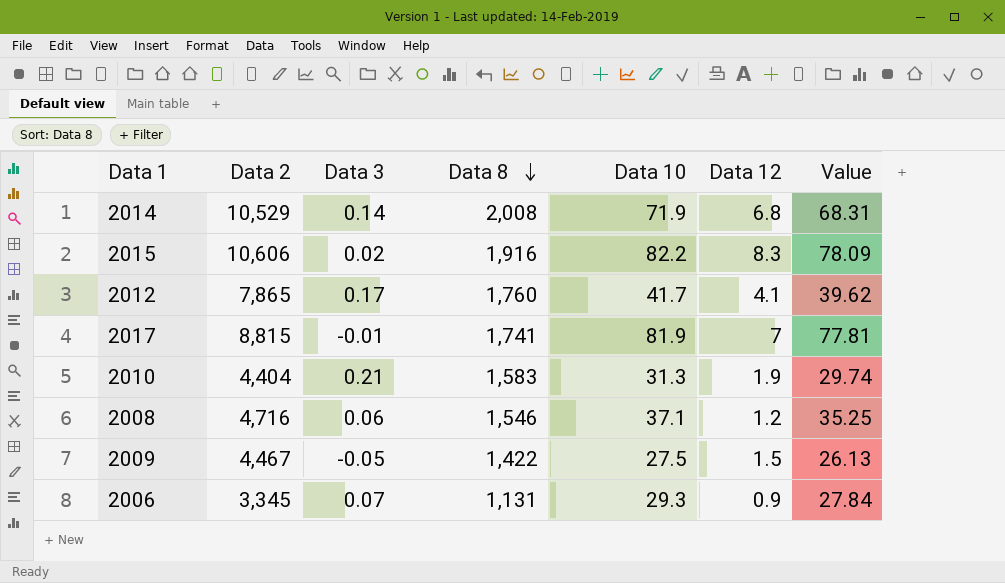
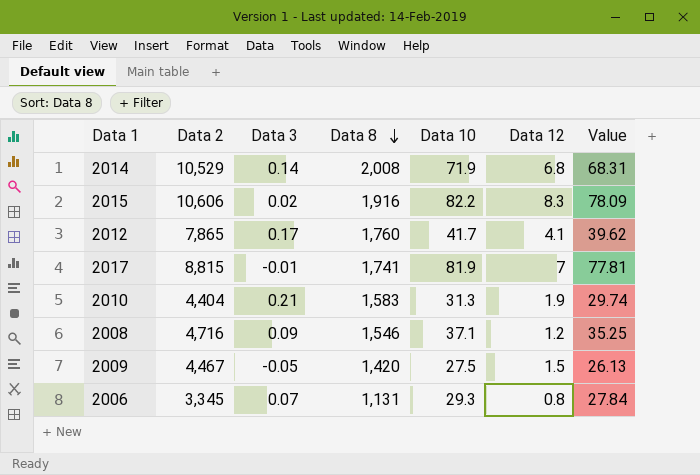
2008 | Data 3: 0.06 -> 0.09
2009 | Data 8: 1,422 -> 1,420
2006 | Data 12: 0.9 -> 0.8

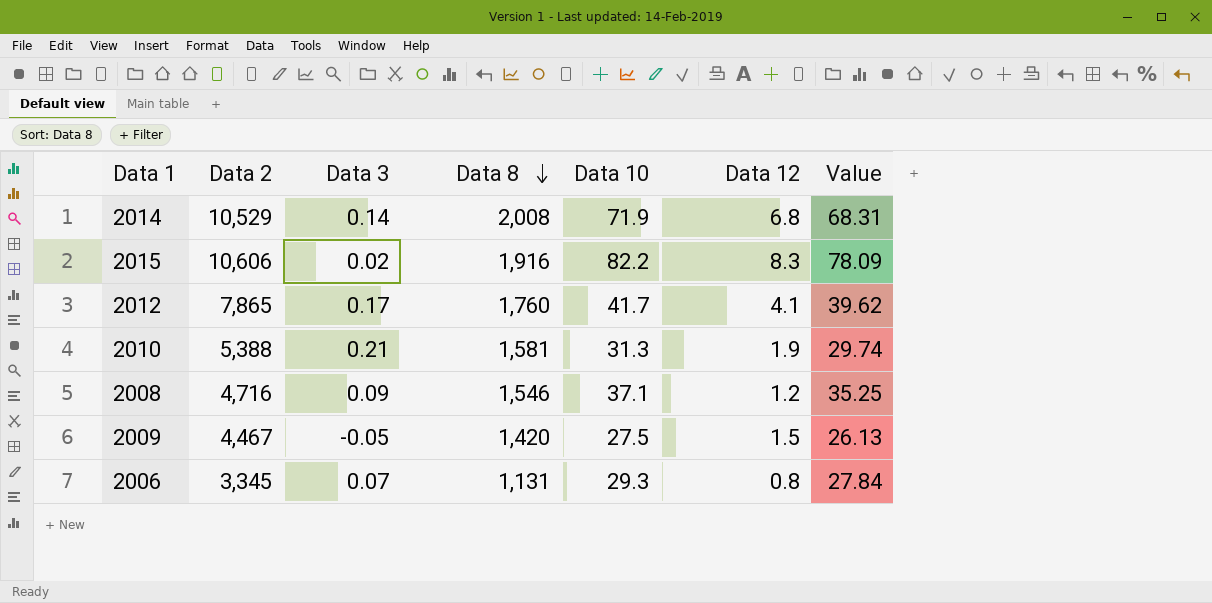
row 2017: 8,815 | -0.01 | 1,741 | 81.9 | 7 | 77.81 -> none
2010 | Data 2: 4,404 -> 5,388
2010 | Data 8: 1,583 -> 1,581

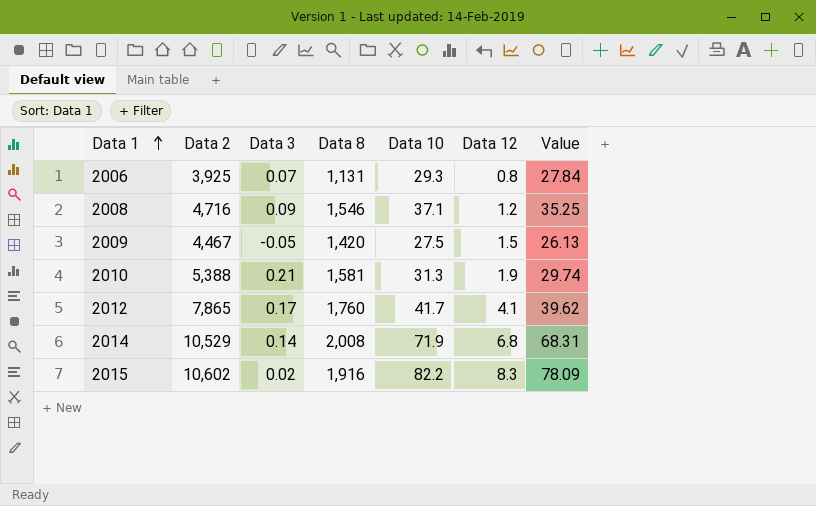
row order: Data 8 descending -> Data 1 ascending
2006 | Data 2: 3,345 -> 3,925
2015 | Data 2: 10,606 -> 10,602

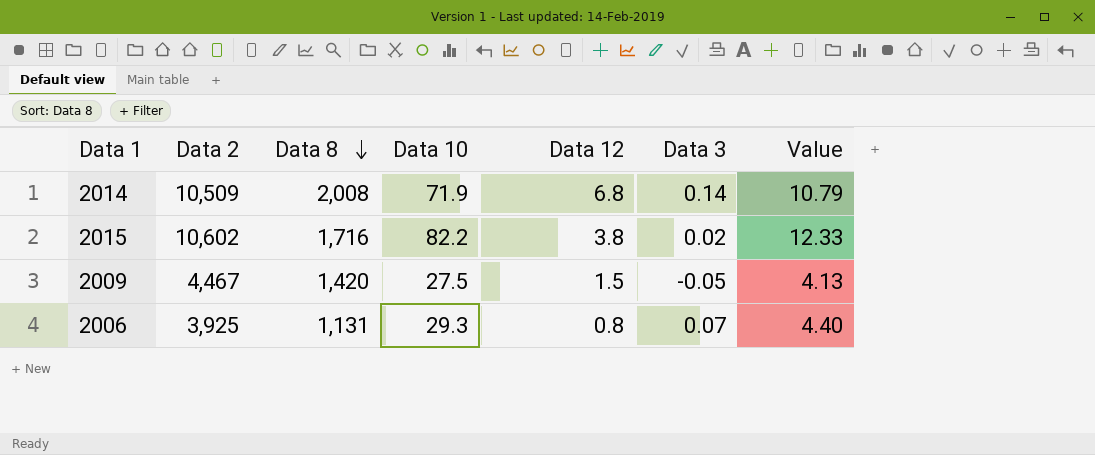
row order: Data 1 ascending -> Data 8 descending
column Data 3 | position: 3 -> 6
column Value | formula: [Data 10] * 0.95 -> [Data 10] * 0.15
row 2008: 4,716 | 0.09 | 1,546 | 37.1 | 1.2 | 35.25 -> none
row 2010: 5,388 | 0.21 | 1,581 | 31.3 | 1.9 | 29.74 -> none
row 2012: 7,865 | 0.17 | 1,760 | 41.7 | 4.1 | 39.62 -> none
2014 | Data 2: 10,529 -> 10,509
2015 | Data 8: 1,916 -> 1,716
2015 | Data 12: 8.3 -> 3.8

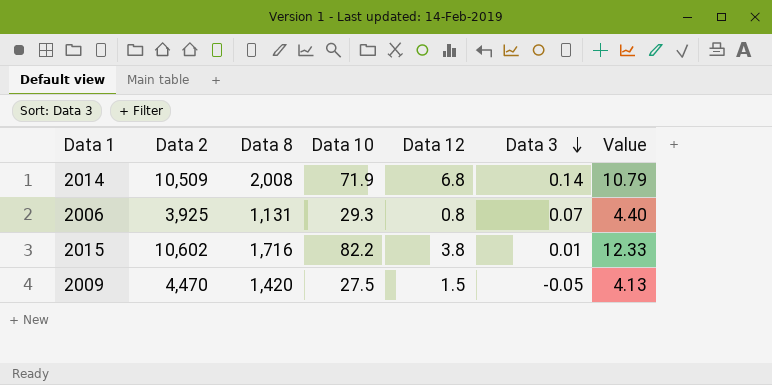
row order: Data 8 descending -> Data 3 descending
2015 | Data 3: 0.02 -> 0.01
2009 | Data 2: 4,467 -> 4,470

